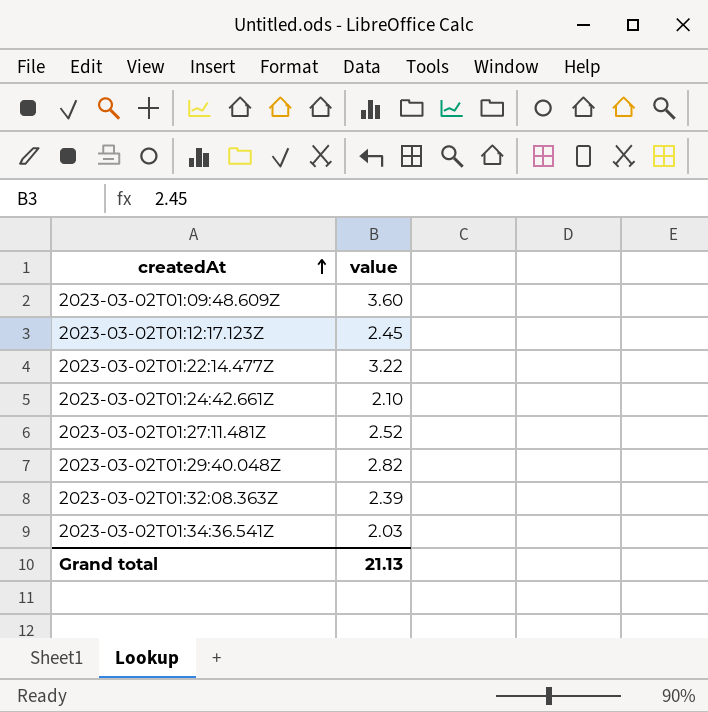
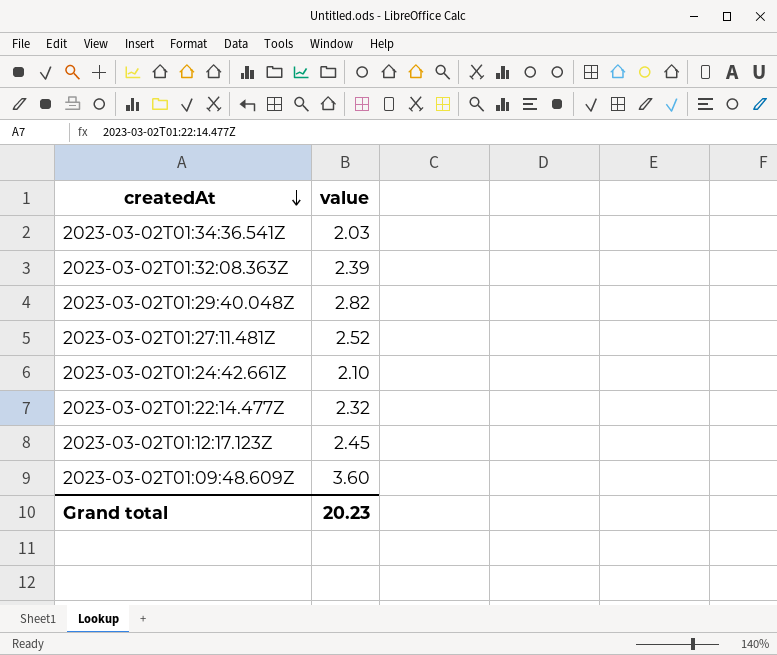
row order: createdAt ascending -> createdAt descending
2023-03-02T01:22:14.477Z | value: 3.22 -> 2.32
Grand total | value: 21.13 -> 20.23

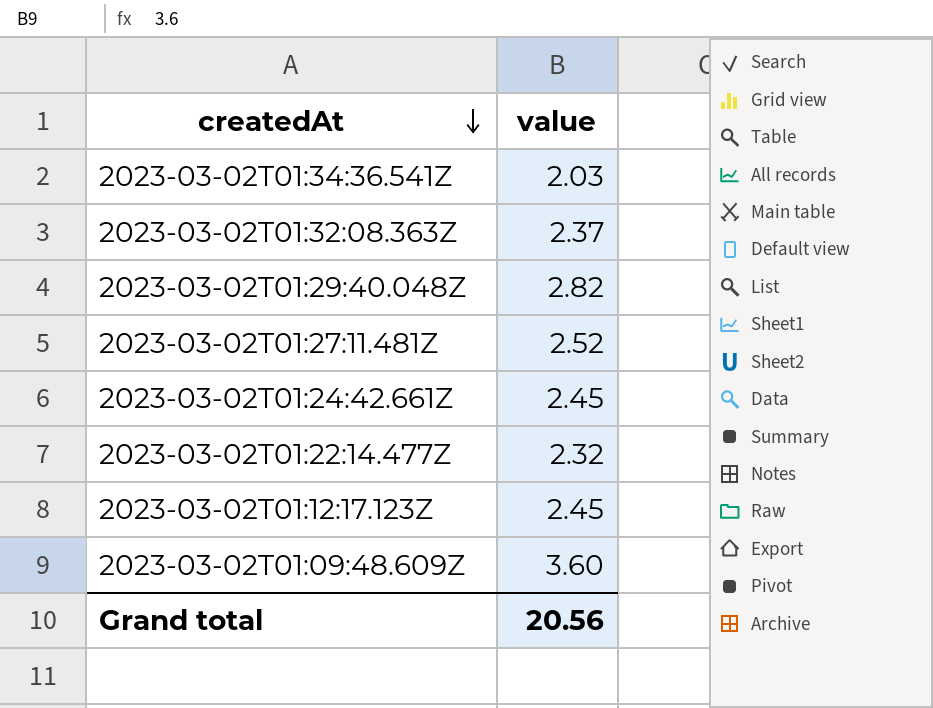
2023-03-02T01:32:08.363Z | value: 2.39 -> 2.37
2023-03-02T01:24:42.661Z | value: 2.10 -> 2.45
Grand total | value: 20.23 -> 20.56

